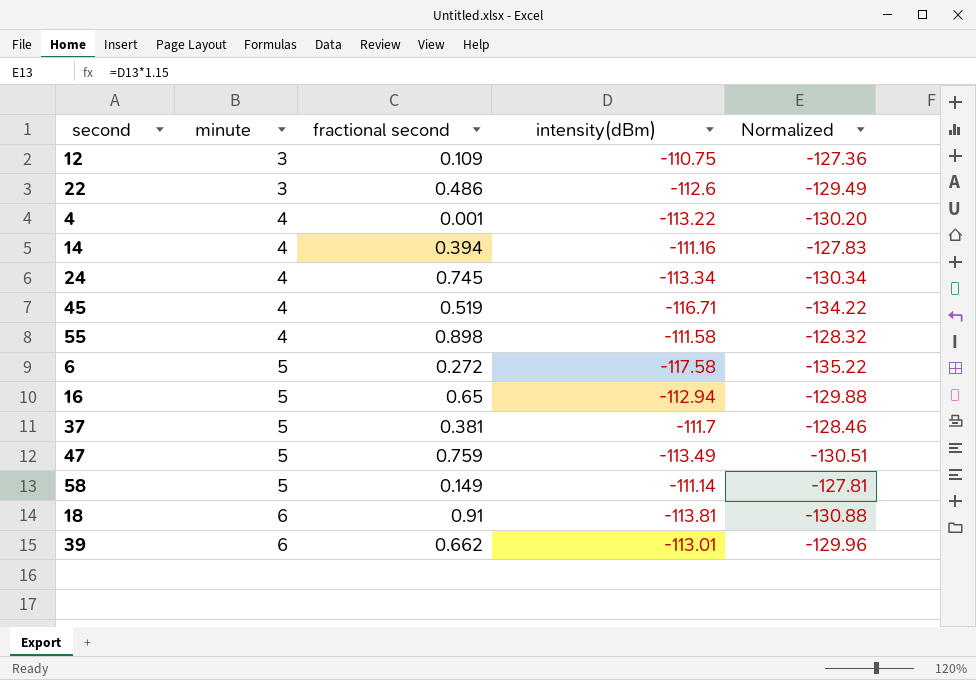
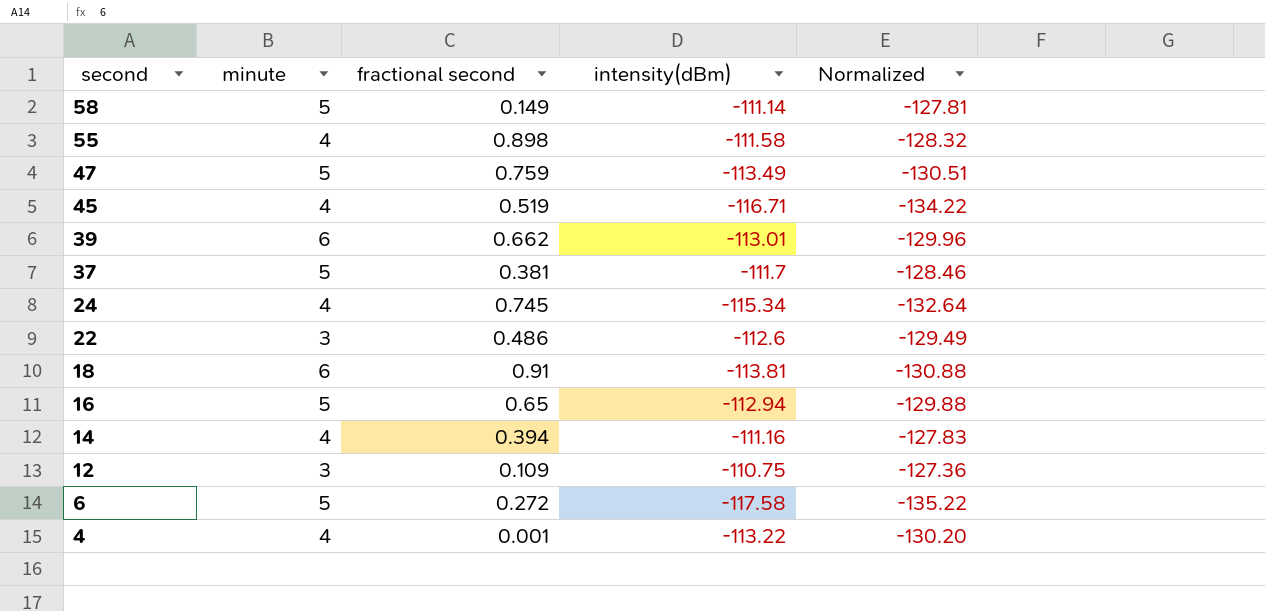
row order: minute ascending -> second descending
24 | intensity(dBm): -113.34 -> -115.34
24 | Normalized: -130.34 -> -132.64

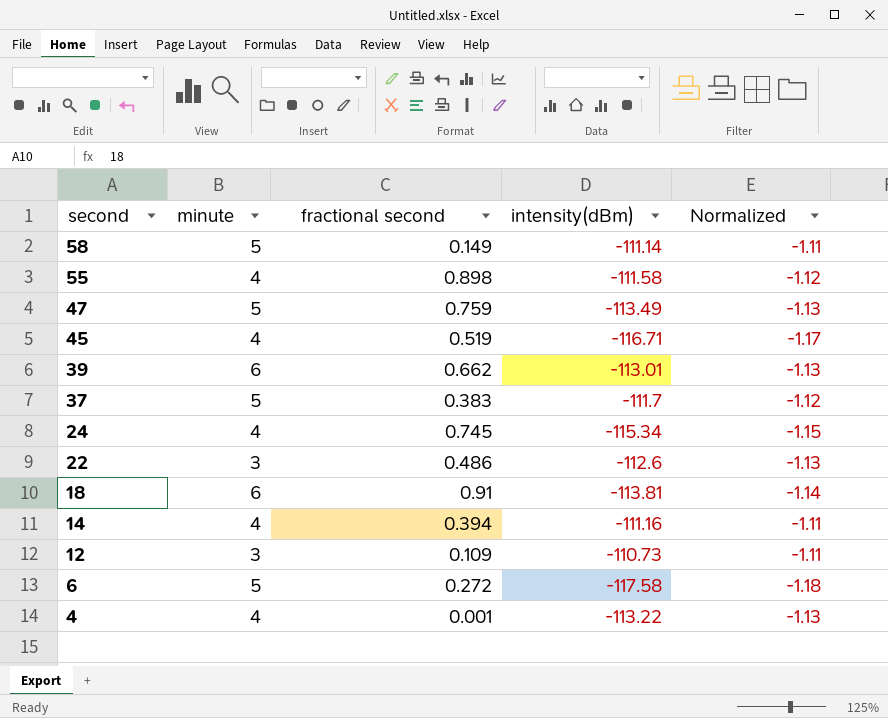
column Normalized | formula: [intensity(dBm)] * 1.15 -> [intensity(dBm)] * 0.01
row 16: 5 | 0.65 | -112.94 | -129.88 -> none
37 | fractional second: 0.381 -> 0.383
12 | intensity(dBm): -110.75 -> -110.73

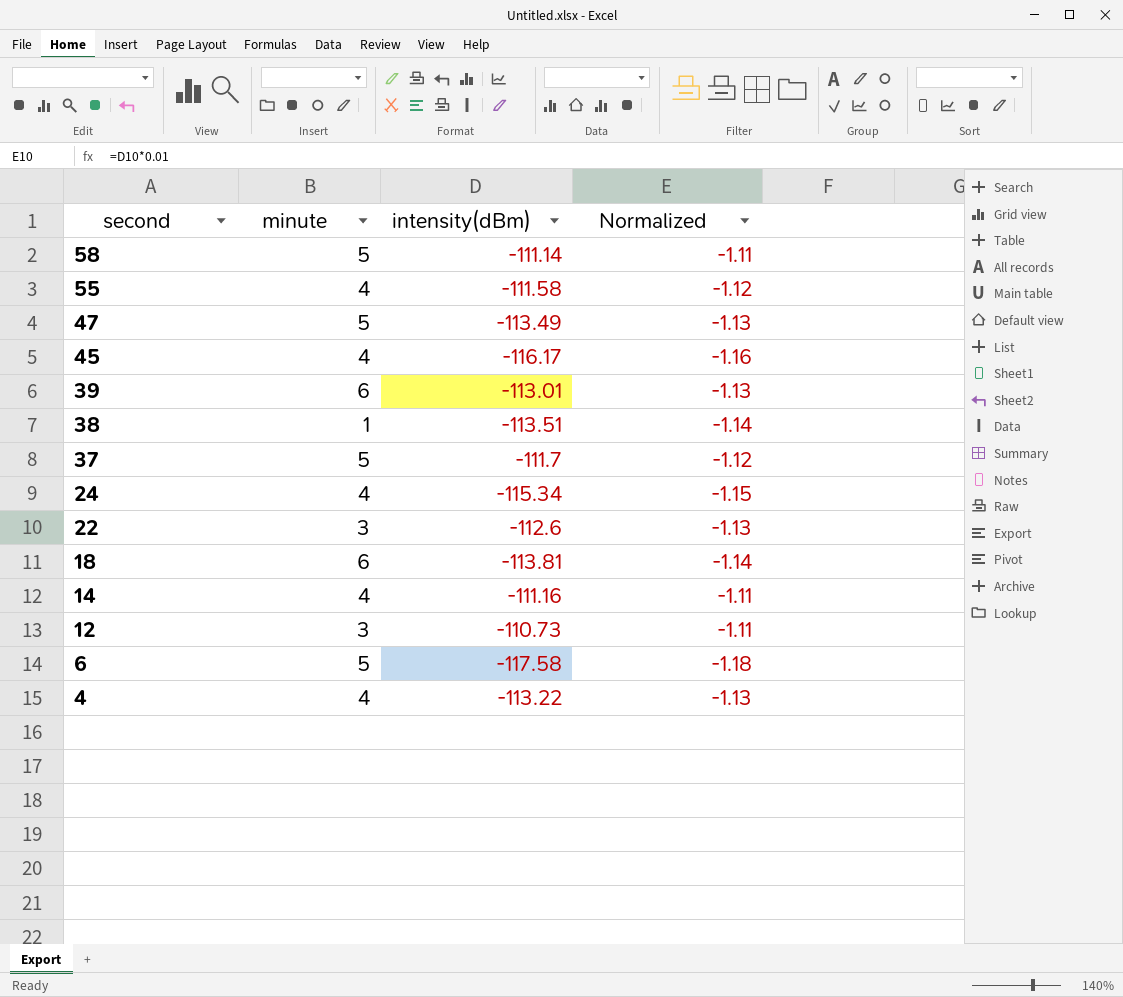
column fractional second | position: 3 -> none
45 | intensity(dBm): -116.71 -> -116.17
45 | Normalized: -1.17 -> -1.16
row 38: none -> 1 | -113.51 | -1.14

